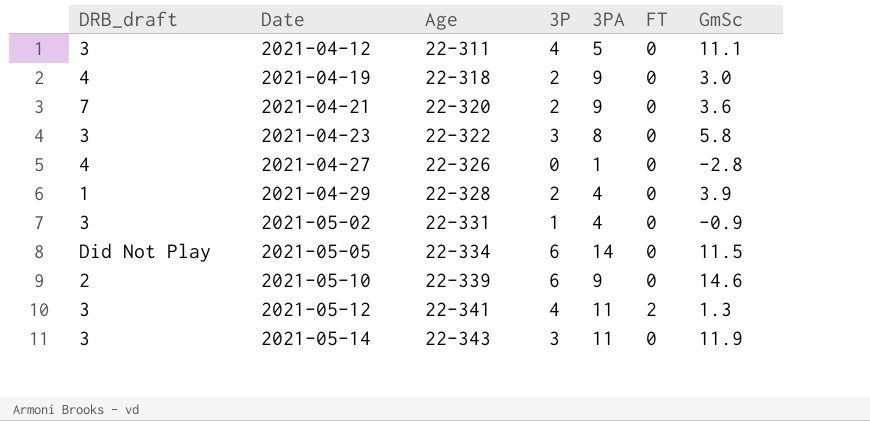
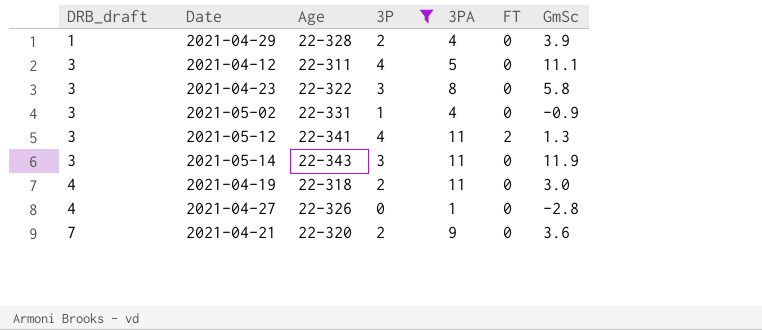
filter: none -> 3P != 6
row order: Date ascending -> DRB_draft ascending
2021-04-19 | 3PA: 9 -> 11

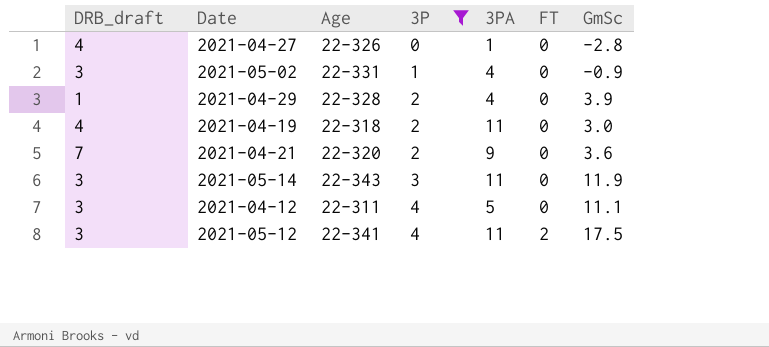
row order: DRB_draft ascending -> 3P ascending
row 2021-04-23: 3 | 22-322 | 3 | 8 | 0 | 5.8 -> none
2021-05-12 | GmSc: 1.3 -> 17.5

